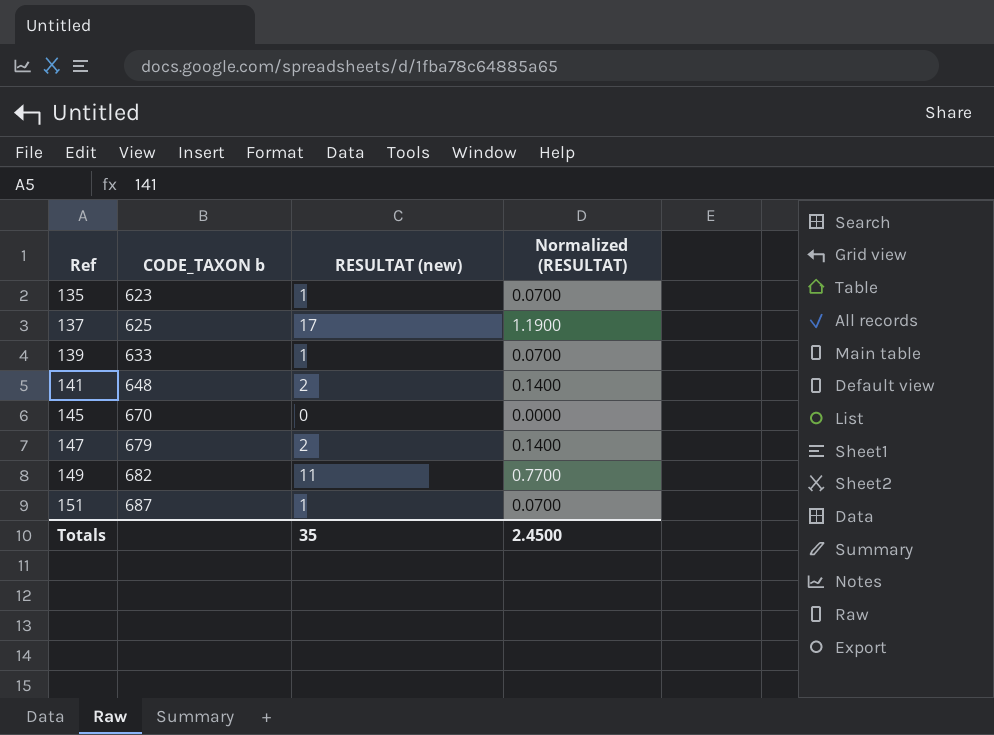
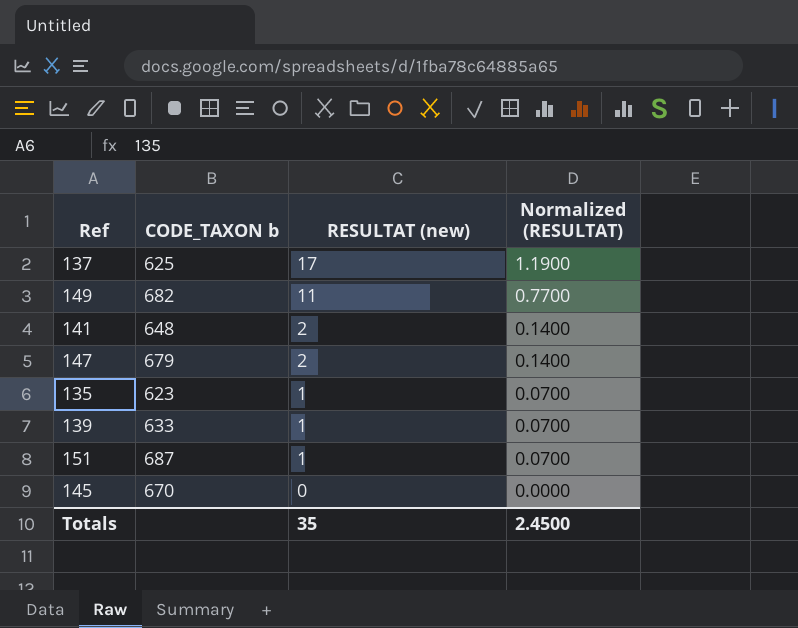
row order: Ref ascending -> RESULTAT (new) descending

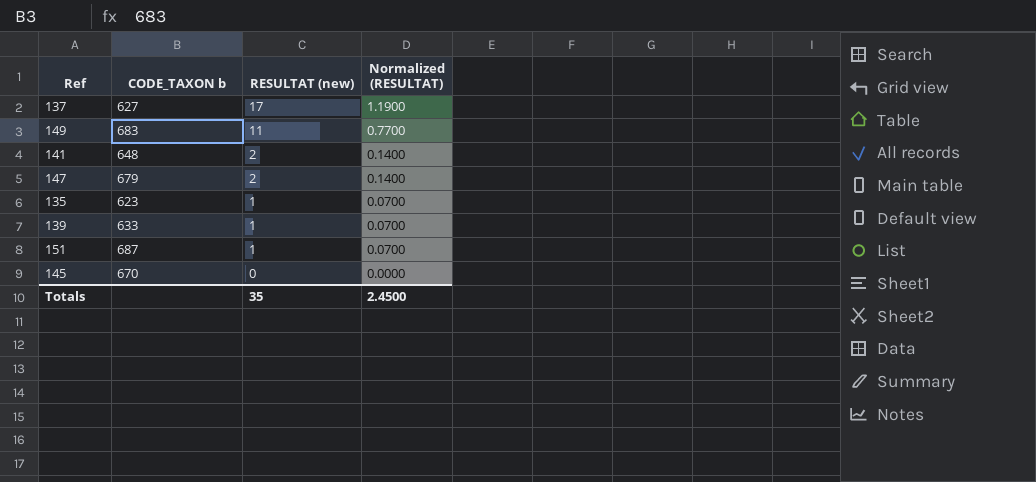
137 | CODE_TAXON b: 625 -> 627
149 | CODE_TAXON b: 682 -> 683

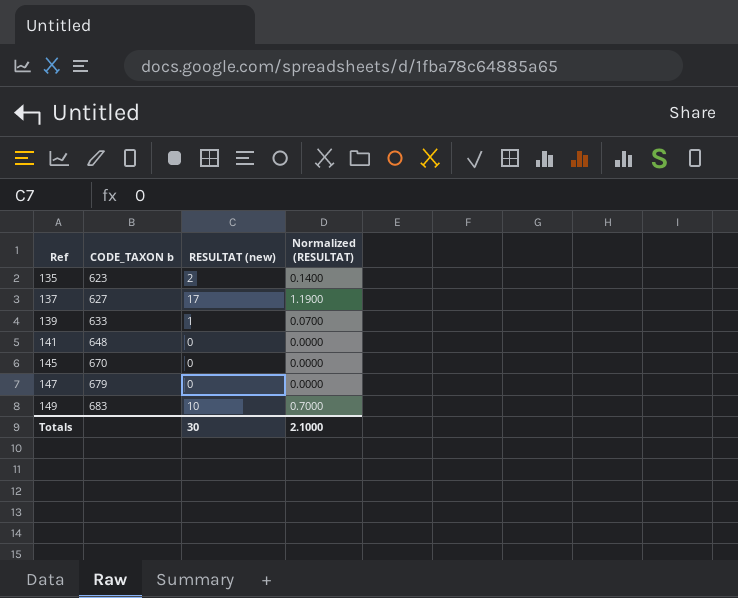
row order: RESULTAT (new) descending -> Ref ascending
row 151: 687 | 1 | 0.0700 -> none
135 | RESULTAT (new): 1 -> 2
135 | Normalized (RESULTAT): 0.0700 -> 0.1400
141 | RESULTAT (new): 2 -> 0
141 | Normalized (RESULTAT): 0.1400 -> 0.0000
147 | RESULTAT (new): 2 -> 0
147 | Normalized (RESULTAT): 0.1400 -> 0.0000
149 | RESULTAT (new): 11 -> 10
149 | Normalized (RESULTAT): 0.7700 -> 0.7000
Totals | RESULTAT (new): 35 -> 30
Totals | Normalized (RESULTAT): 2.4500 -> 2.1000

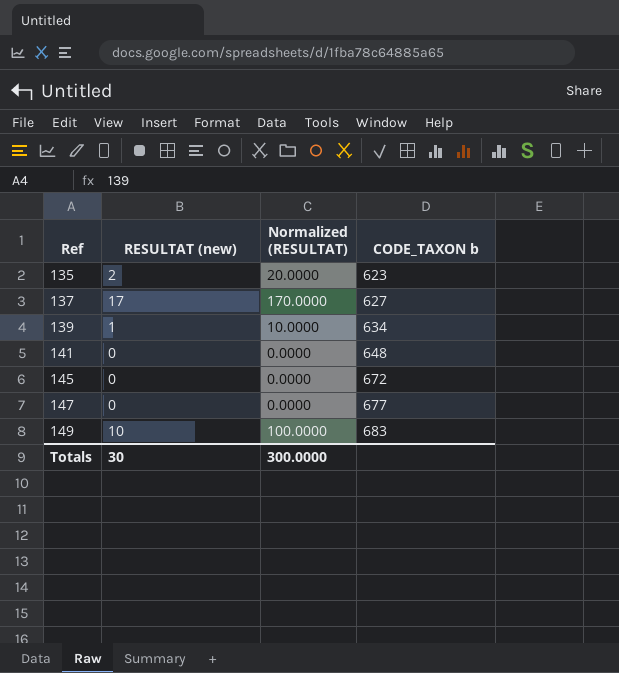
column Normalized (RESULTAT) | formula: [RESULTAT (new)] * 0.07 -> [RESULTAT (new)] * 10
column CODE_TAXON b | position: 2 -> 4
139 | CODE_TAXON b: 633 -> 634
145 | CODE_TAXON b: 670 -> 672
147 | CODE_TAXON b: 679 -> 677
Totals | Normalized (RESULTAT): 2.1000 -> 300.0000

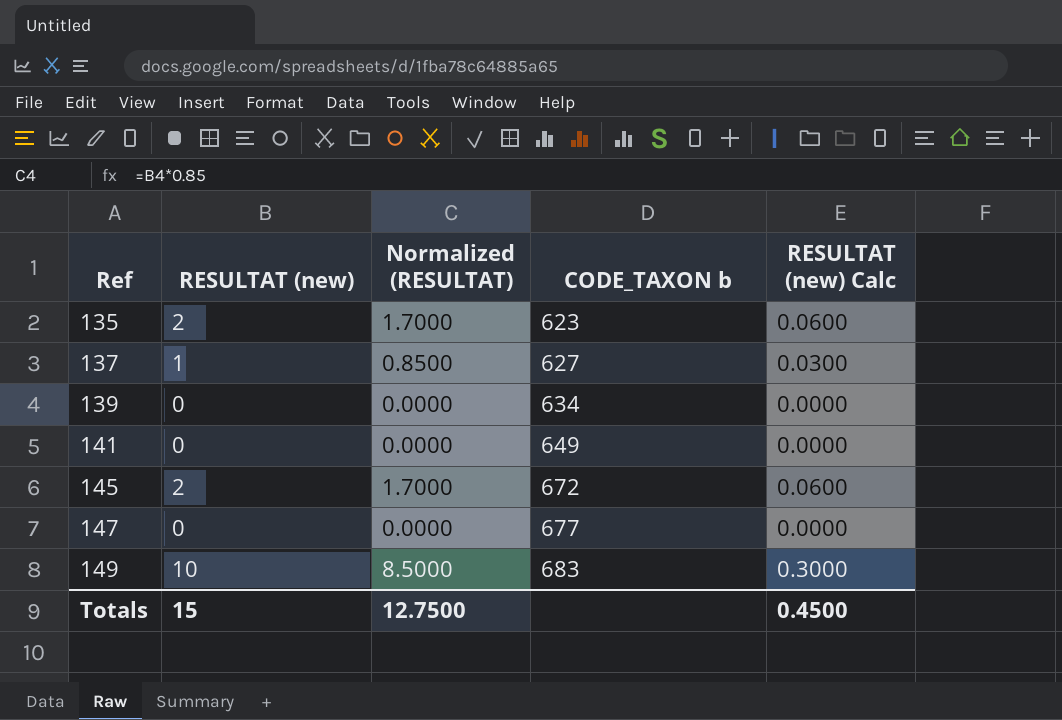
column Normalized (RESULTAT) | formula: [RESULTAT (new)] * 10 -> [RESULTAT (new)] * 0.85
column RESULTAT (new) Calc | formula: none -> [RESULTAT (new)] * 0.03
137 | RESULTAT (new): 17 -> 1
139 | RESULTAT (new): 1 -> 0
141 | CODE_TAXON b: 648 -> 649
145 | RESULTAT (new): 0 -> 2
Totals | RESULTAT (new): 30 -> 15
Totals | Normalized (RESULTAT): 300.0000 -> 12.7500

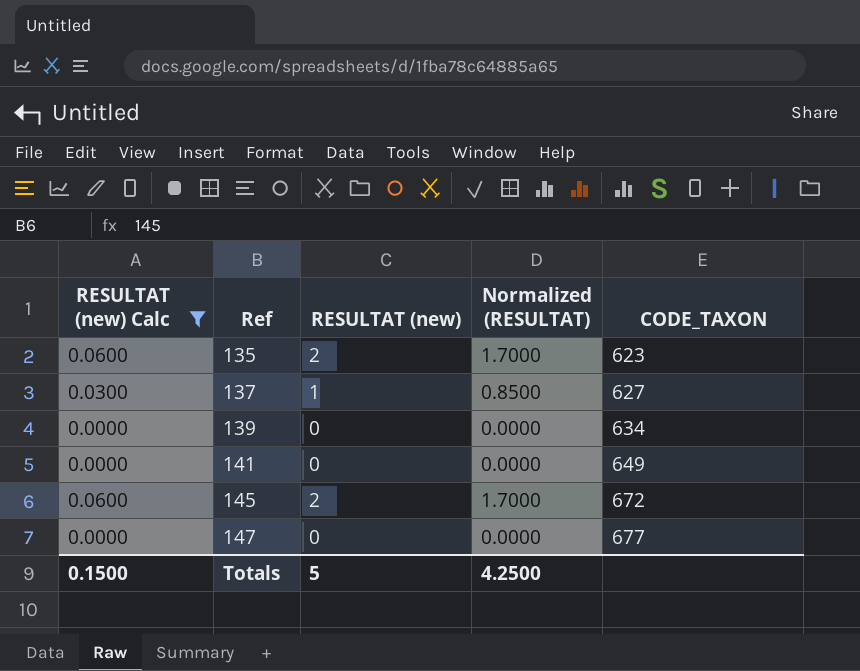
filter: none -> RESULTAT (new) Calc != 0.3000
column RESULTAT (new) Calc | position: 5 -> 1
column name: CODE_TAXON b -> CODE_TAXON
Totals | RESULTAT (new) Calc: 0.4500 -> 0.1500
Totals | RESULTAT (new): 15 -> 5
Totals | Normalized (RESULTAT): 12.7500 -> 4.2500

